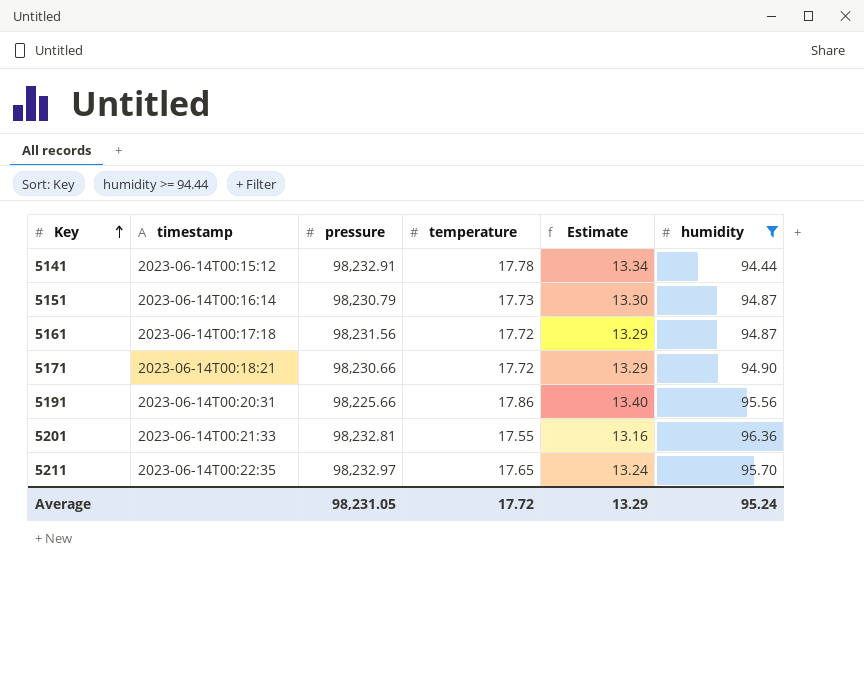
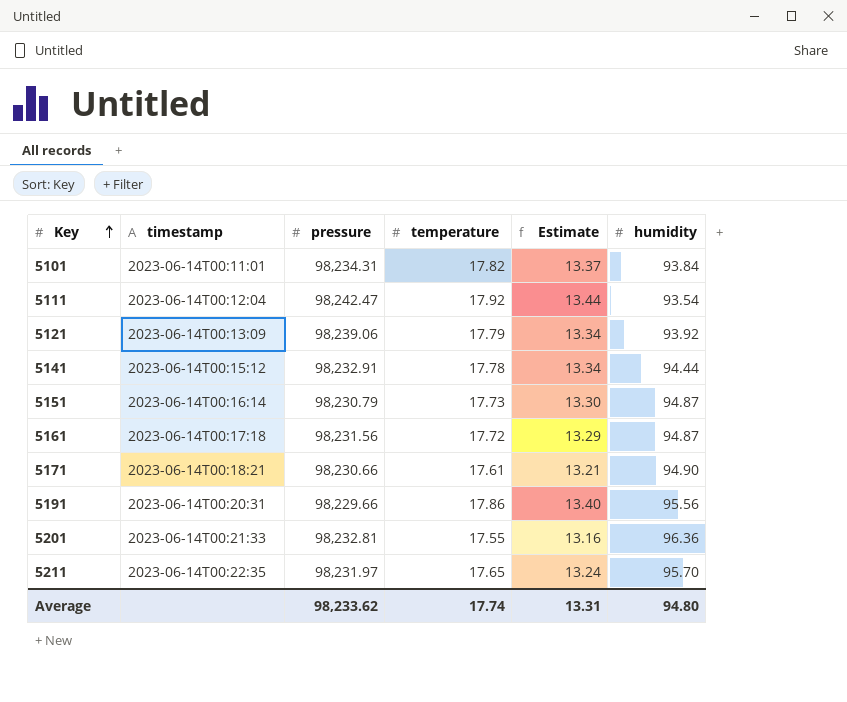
filter: humidity >= 94.44 -> none
5171 | temperature: 17.72 -> 17.61
5171 | Estimate: 13.29 -> 13.21
5191 | pressure: 98,225.66 -> 98,229.66
5211 | pressure: 98,232.97 -> 98,231.97
Average | pressure: 98,231.05 -> 98,233.62
Average | temperature: 17.72 -> 17.74
Average | Estimate: 13.29 -> 13.31
Average | humidity: 95.24 -> 94.80

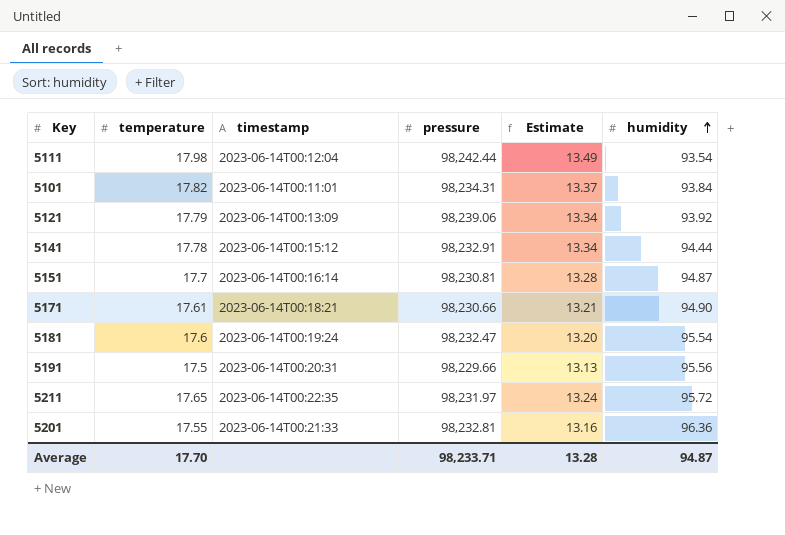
row order: Key ascending -> humidity ascending
column temperature | position: 4 -> 2
row 5161: 2023-06-14T00:17:18 | 98,231.56 | 17.72 | 13.29 | 94.87 -> none
5111 | temperature: 17.92 -> 17.98
5111 | pressure: 98,242.47 -> 98,242.44
5111 | Estimate: 13.44 -> 13.49
5151 | temperature: 17.73 -> 17.7
5151 | pressure: 98,230.79 -> 98,230.81
5151 | Estimate: 13.30 -> 13.28
row 5181: none -> 17.6 | 2023-06-14T00:19:24 | 98,232.47 | 13.20 | 95.54
5191 | temperature: 17.86 -> 17.5
5191 | Estimate: 13.40 -> 13.13
5211 | humidity: 95.70 -> 95.72
Average | temperature: 17.74 -> 17.70
Average | pressure: 98,233.62 -> 98,233.71
Average | Estimate: 13.31 -> 13.28
Average | humidity: 94.80 -> 94.87

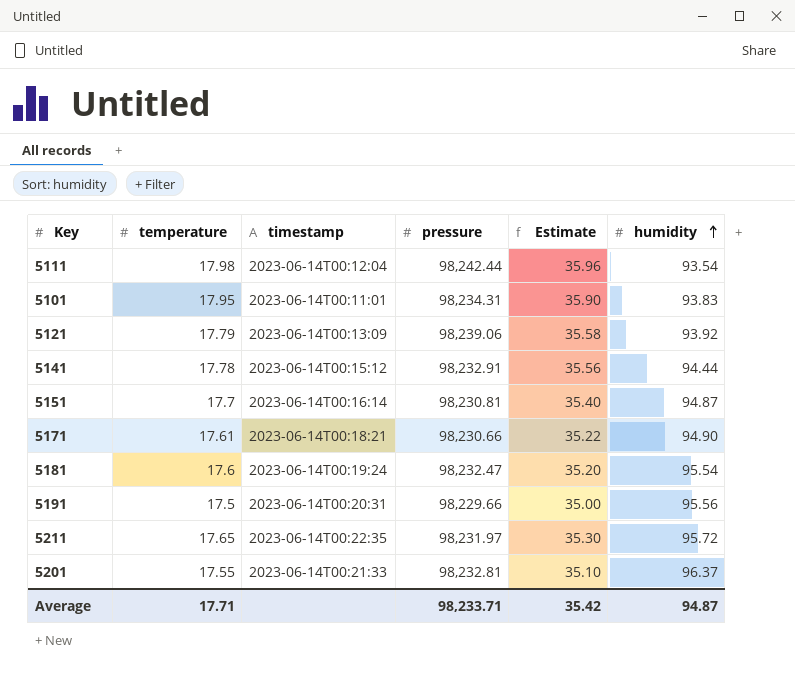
column Estimate | formula: [temperature] * 0.75 -> [temperature] * 2
5101 | temperature: 17.82 -> 17.95
5101 | humidity: 93.84 -> 93.83
5201 | humidity: 96.36 -> 96.37
Average | temperature: 17.70 -> 17.71
Average | Estimate: 13.28 -> 35.42

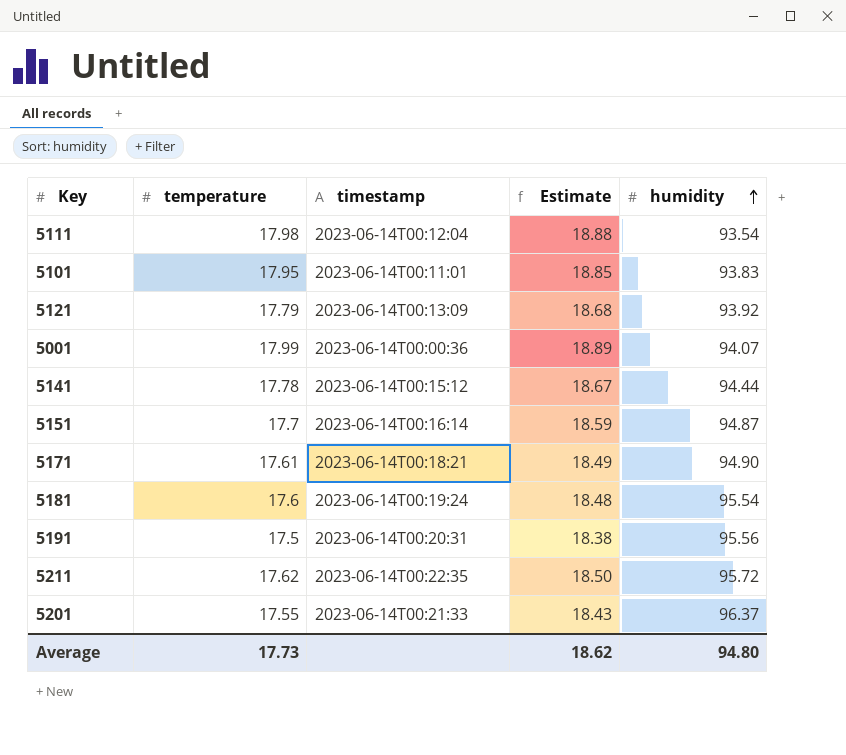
column pressure | position: 4 -> none
column Estimate | formula: [temperature] * 2 -> [temperature] * 1.05
row 5001: none -> 17.99 | 2023-06-14T00:00:36 | 18.89 | 94.07
5211 | temperature: 17.65 -> 17.62
Average | temperature: 17.71 -> 17.73
Average | Estimate: 35.42 -> 18.62
Average | humidity: 94.87 -> 94.80

